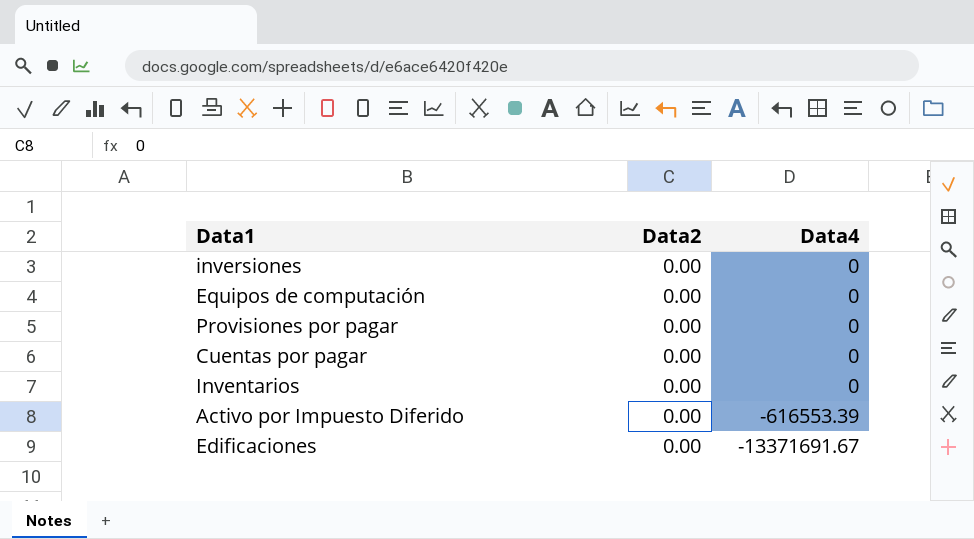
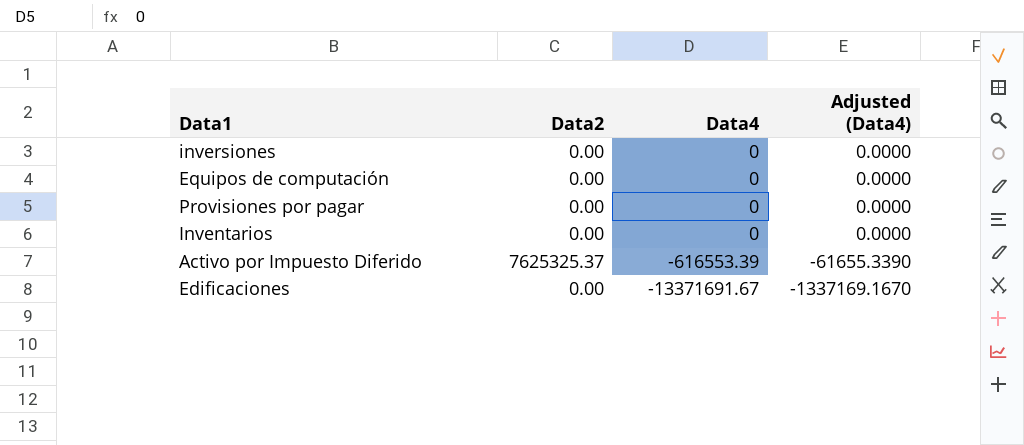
column Adjusted (Data4) | formula: none -> [Data4] * 0.1
row Cuentas por pagar: 0.00 | 0 -> none
Activo por Impuesto Diferido | Data2: 0.00 -> 7625325.37

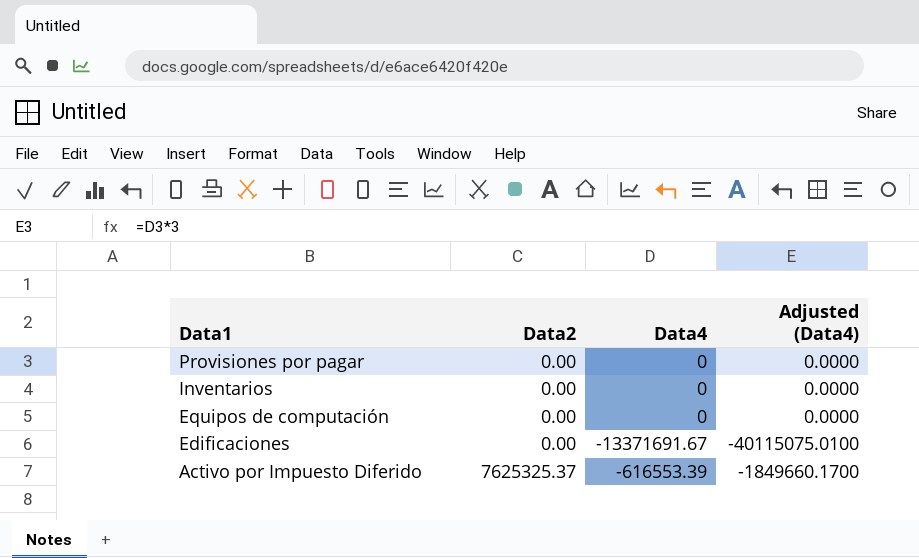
row order: Data4 descending -> Data1 descending
column Adjusted (Data4) | formula: [Data4] * 0.1 -> [Data4] * 3
row inversiones: 0.00 | 0 | 0.0000 -> none

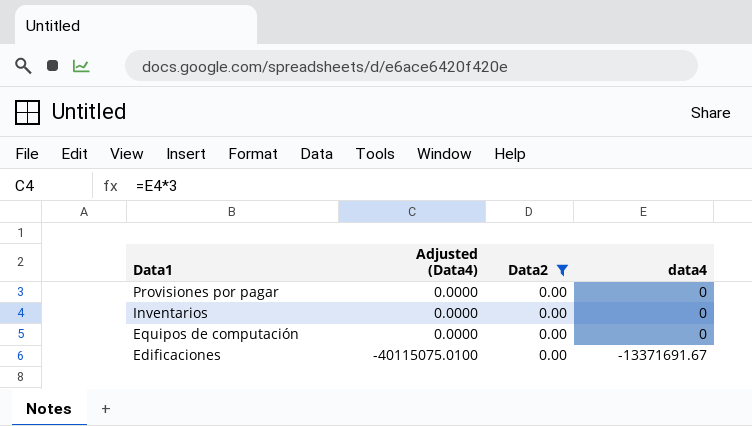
filter: none -> Data2 = 0.00
column Adjusted (Data4) | position: 4 -> 2
column name: Data4 -> data4

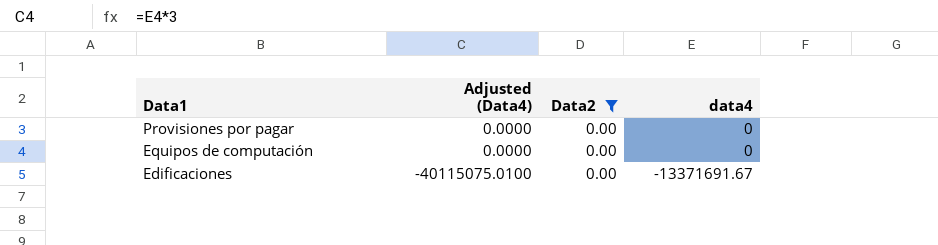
row Inventarios: 0.0000 | 0.00 | 0 -> none

